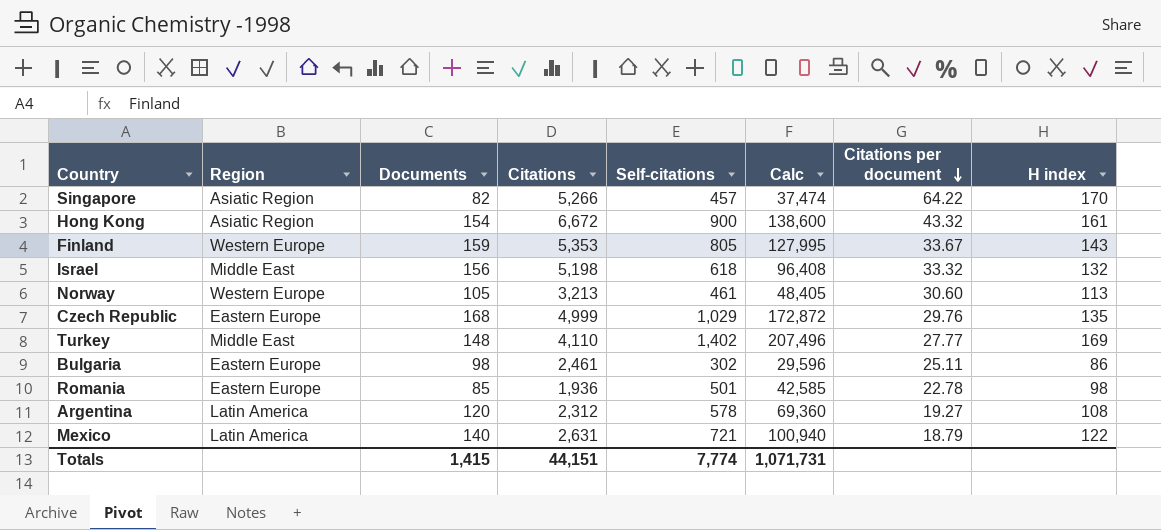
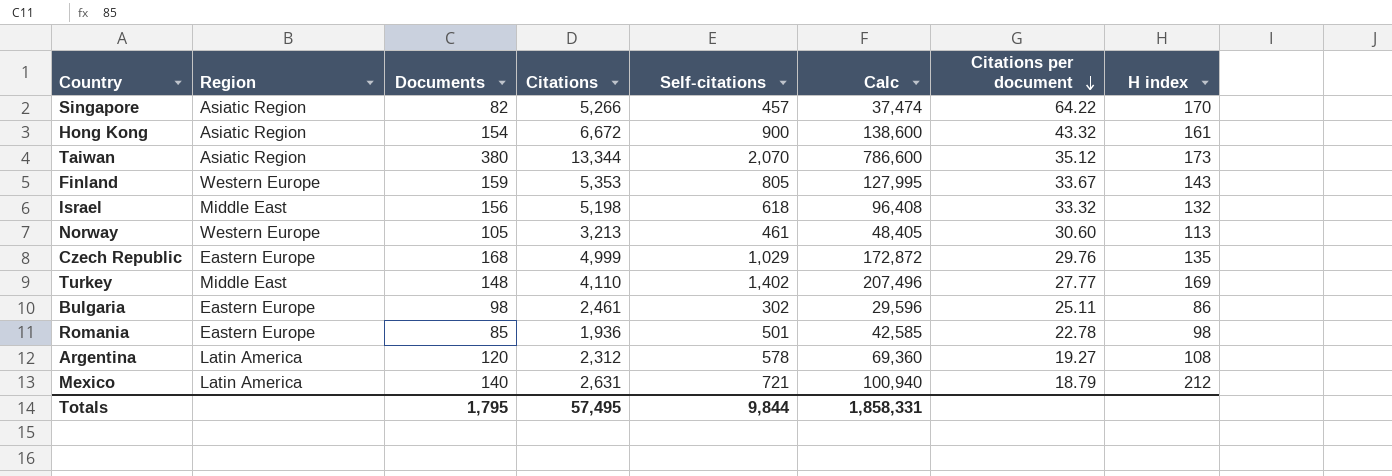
row Taiwan: none -> Asiatic Region | 380 | 13,344 | 2,070 | 786,600 | 35.12 | 173
Mexico | H index: 122 -> 212
Totals | Documents: 1,415 -> 1,795
Totals | Citations: 44,151 -> 57,495
Totals | Self-citations: 7,774 -> 9,844
Totals | Calc: 1,071,731 -> 1,858,331

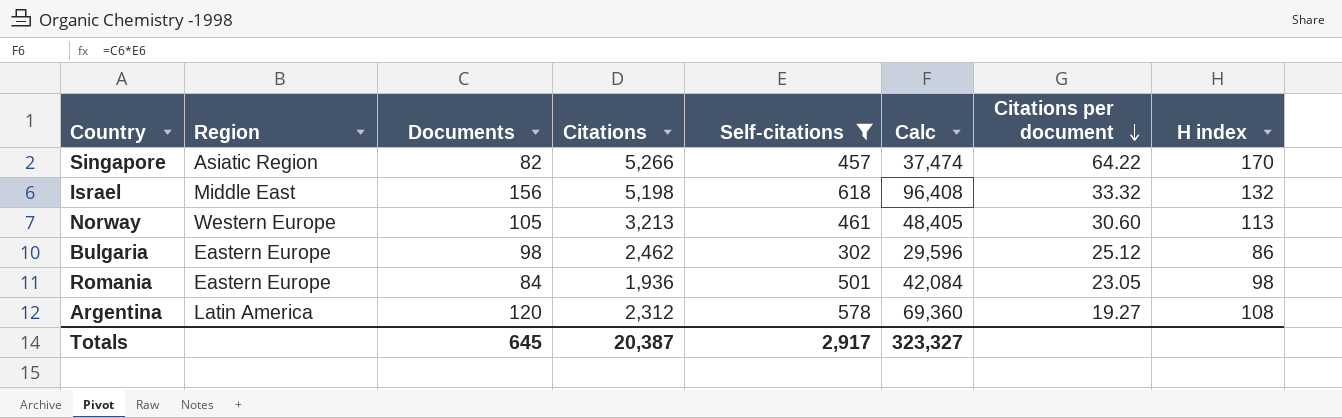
filter: none -> Self-citations <= 618
Bulgaria | Citations: 2,461 -> 2,462
Bulgaria | Citations per document: 25.11 -> 25.12
Romania | Documents: 85 -> 84
Romania | Calc: 42,585 -> 42,084
Romania | Citations per document: 22.78 -> 23.05
Totals | Documents: 1,795 -> 645
Totals | Citations: 57,495 -> 20,387
Totals | Self-citations: 9,844 -> 2,917
Totals | Calc: 1,858,331 -> 323,327

